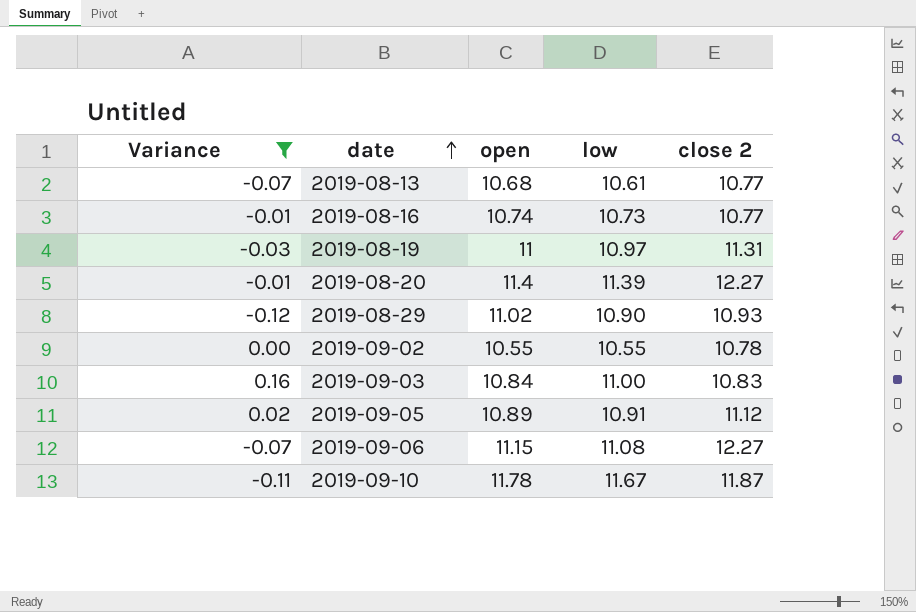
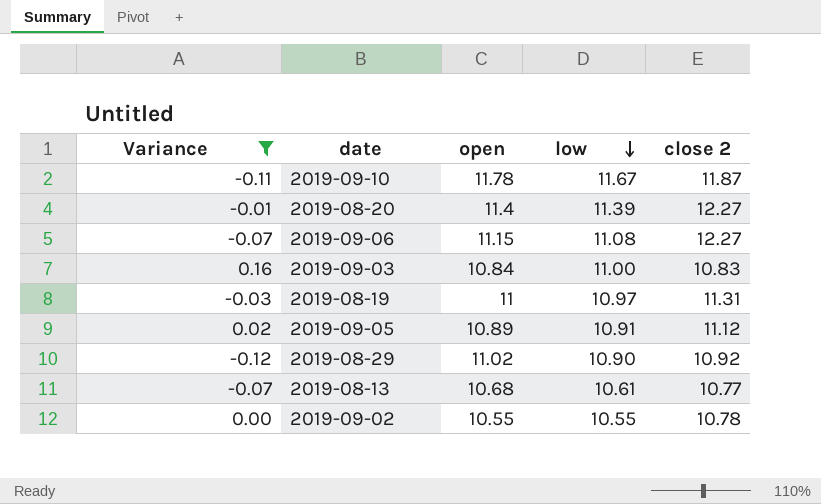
row order: date ascending -> low descending
row 2019-08-16: -0.01 | 10.74 | 10.73 | 10.77 -> none
2019-08-29 | close 2: 10.93 -> 10.92

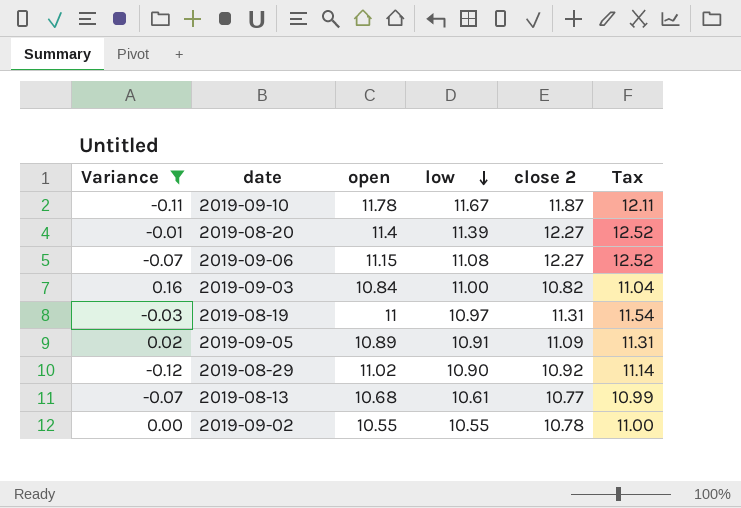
column Tax | formula: none -> [close 2] * 1.02
2019-09-03 | close 2: 10.83 -> 10.82
2019-09-05 | close 2: 11.12 -> 11.09

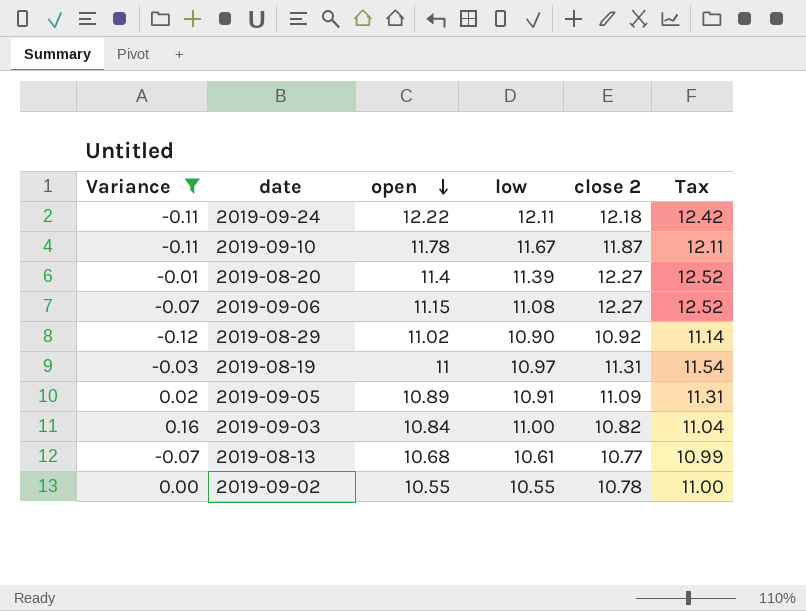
row order: low descending -> open descending
row 2019-09-24: none -> -0.11 | 12.22 | 12.11 | 12.18 | 12.42

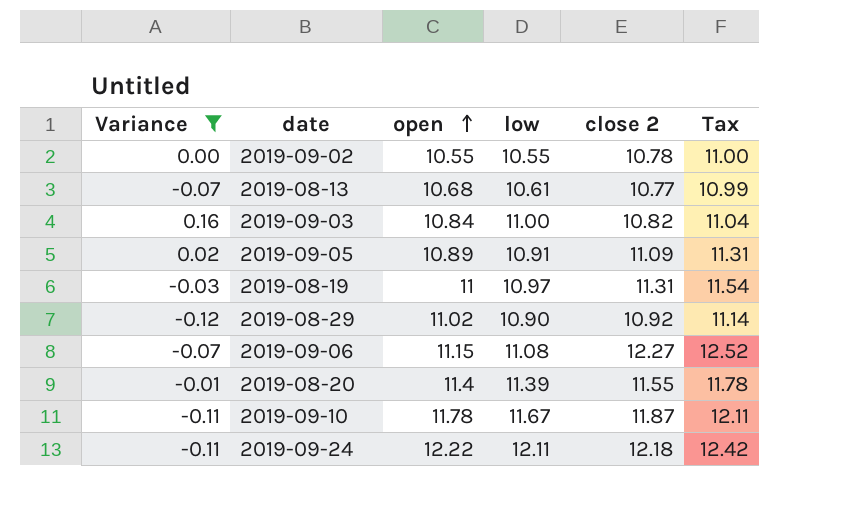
row order: open descending -> open ascending
2019-08-20 | close 2: 12.27 -> 11.55
2019-08-20 | Tax: 12.52 -> 11.78

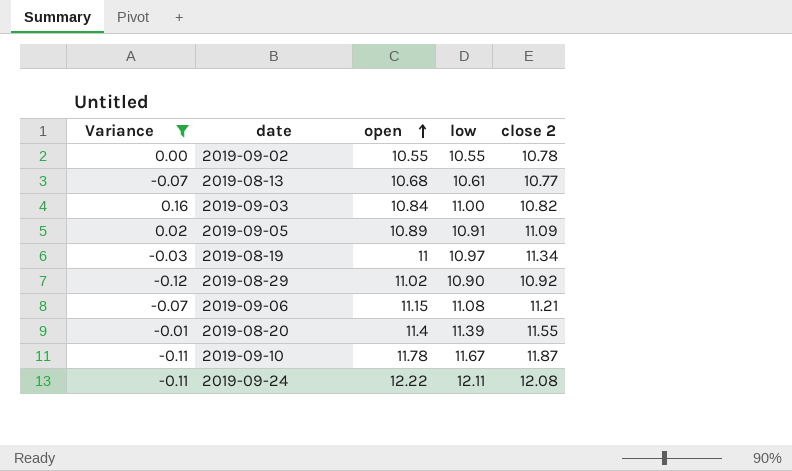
column Tax | formula: [close 2] * 1.02 -> none
2019-08-19 | close 2: 11.31 -> 11.34
2019-09-06 | close 2: 12.27 -> 11.21
2019-09-24 | close 2: 12.18 -> 12.08

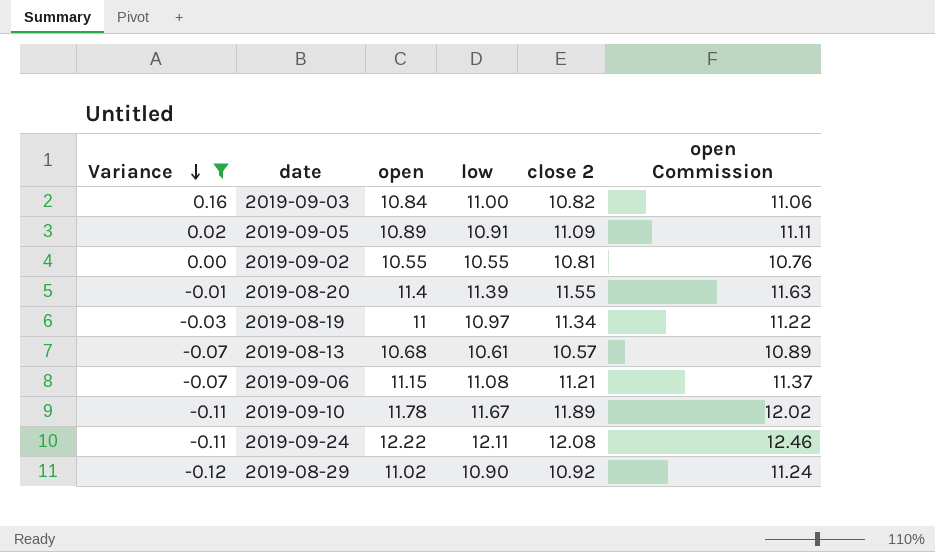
row order: open ascending -> Variance descending
column open Commission | formula: none -> [open] * 1.02
2019-09-02 | close 2: 10.78 -> 10.81
2019-08-13 | close 2: 10.77 -> 10.57
2019-09-10 | close 2: 11.87 -> 11.89

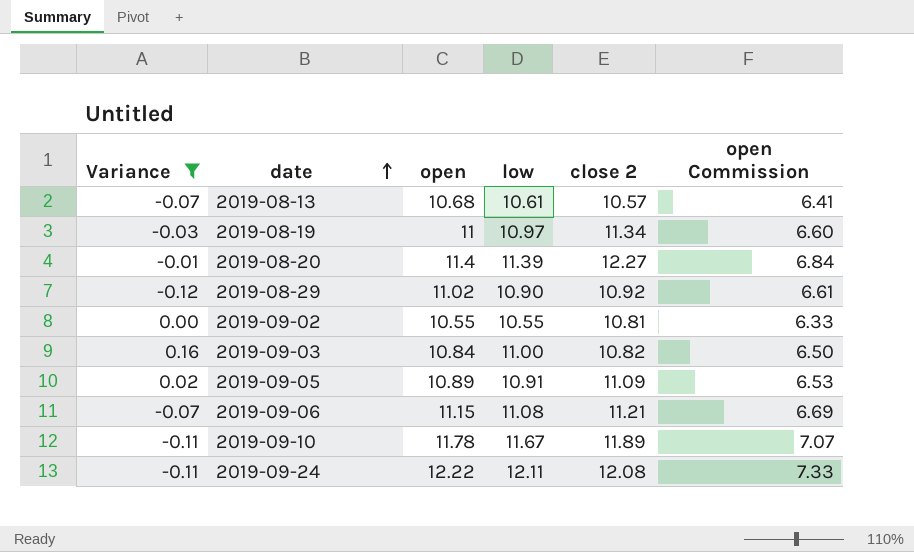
row order: Variance descending -> date ascending
column open Commission | formula: [open] * 1.02 -> [open] * 0.6
2019-08-20 | close 2: 11.55 -> 12.27

